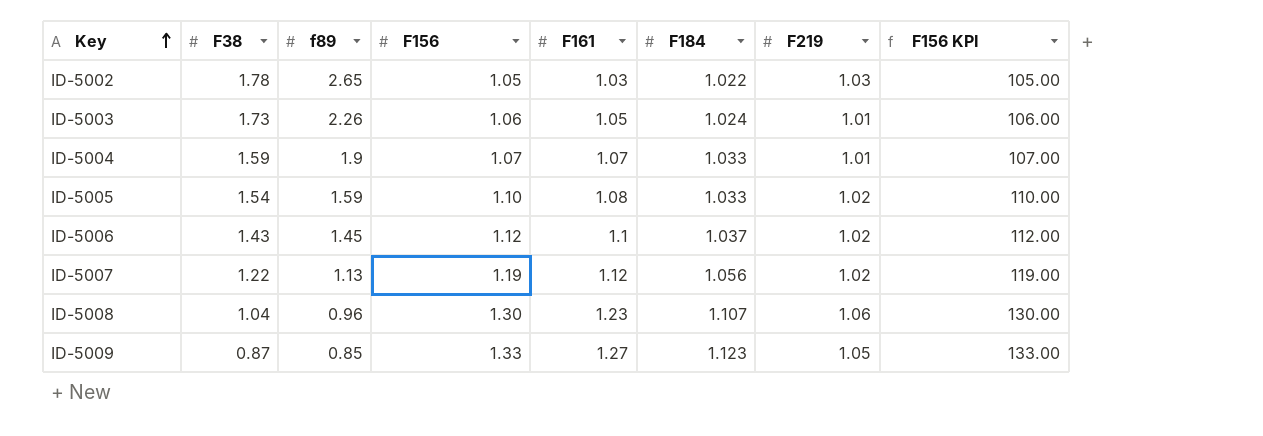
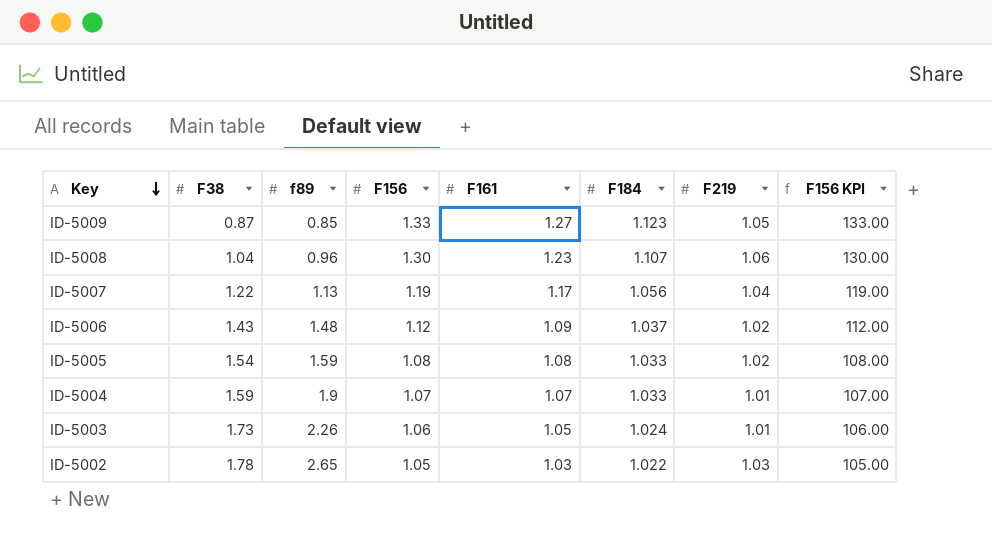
row order: Key ascending -> Key descending
ID-5007 | F161: 1.12 -> 1.17
ID-5007 | F219: 1.02 -> 1.04
ID-5006 | f89: 1.45 -> 1.48
ID-5006 | F161: 1.1 -> 1.09
ID-5005 | F156: 1.10 -> 1.08
ID-5005 | F156 KPI: 110.00 -> 108.00

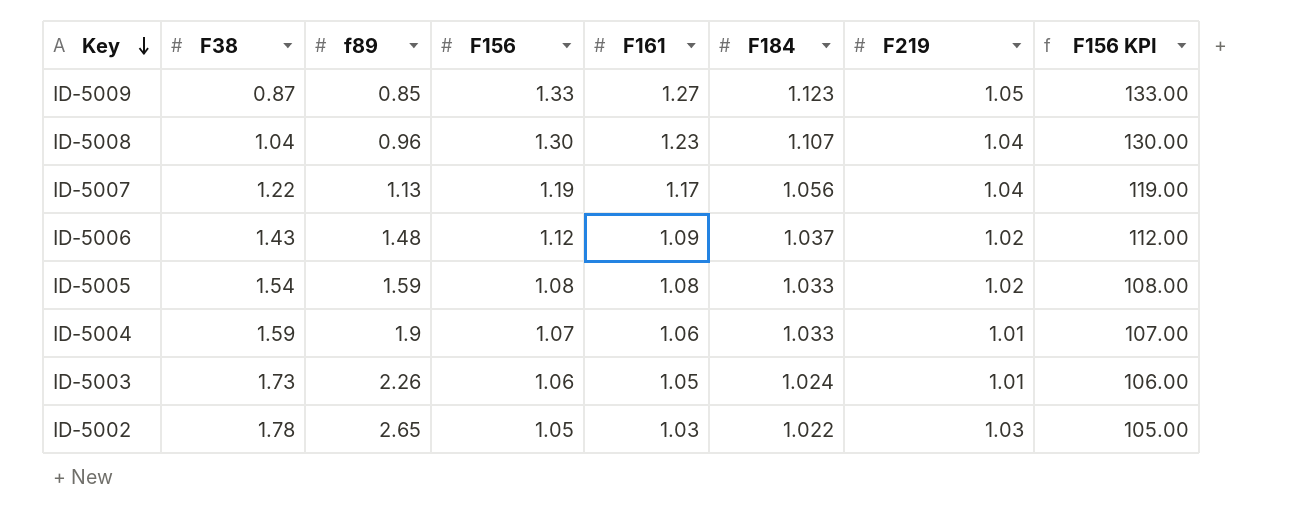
ID-5008 | F219: 1.06 -> 1.04
ID-5004 | F161: 1.07 -> 1.06

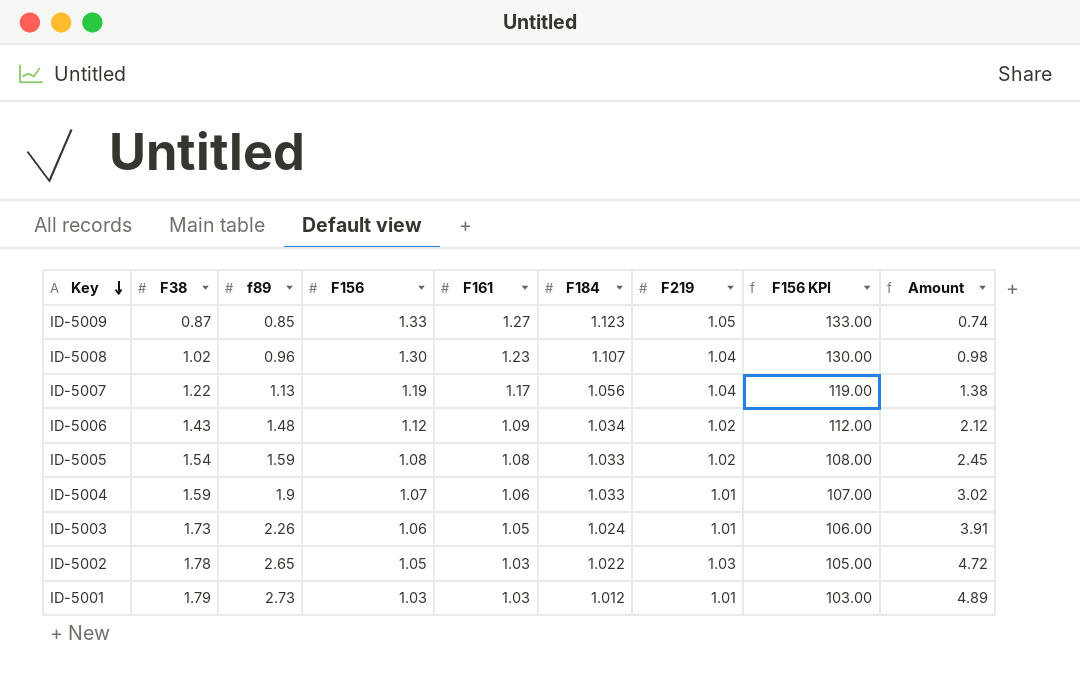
column Amount | formula: none -> [F38] * [f89]
ID-5008 | F38: 1.04 -> 1.02
ID-5006 | F184: 1.037 -> 1.034
row ID-5001: none -> 1.79 | 2.73 | 1.03 | 1.03 | 1.012 | 1.01 | 103.00 | 4.89

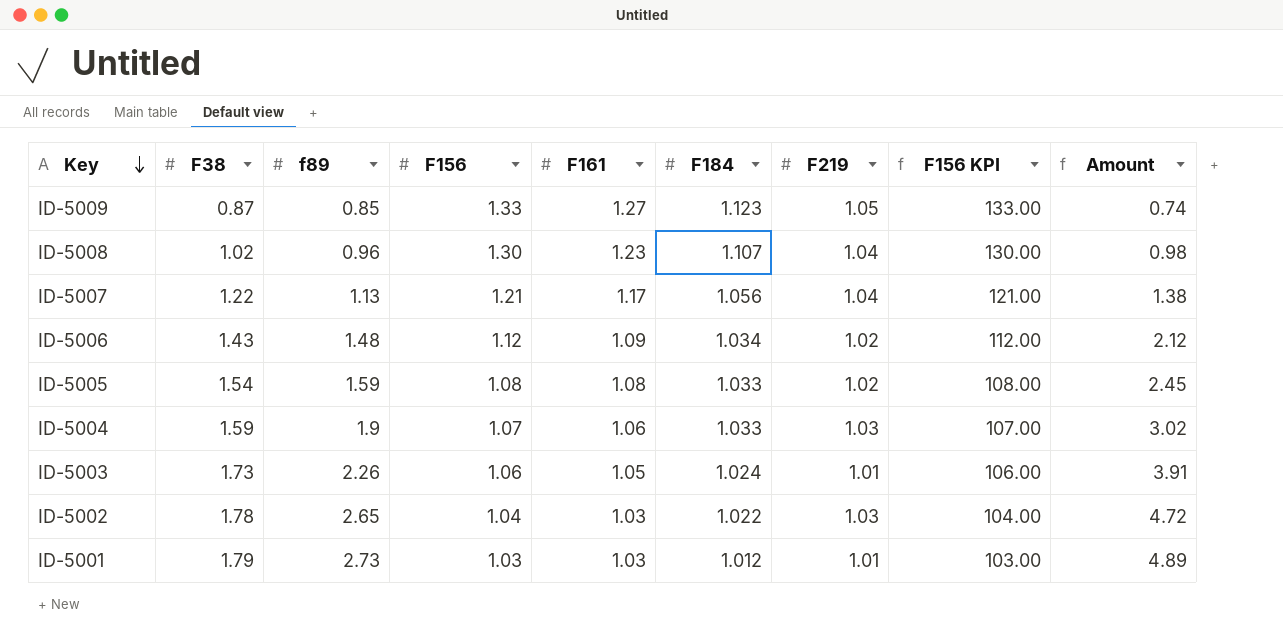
ID-5007 | F156: 1.19 -> 1.21
ID-5007 | F156 KPI: 119.00 -> 121.00
ID-5004 | F219: 1.01 -> 1.03
ID-5002 | F156: 1.05 -> 1.04
ID-5002 | F156 KPI: 105.00 -> 104.00

